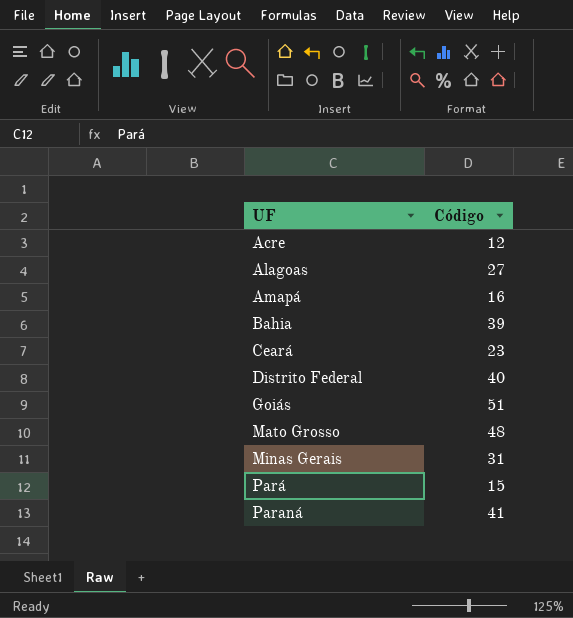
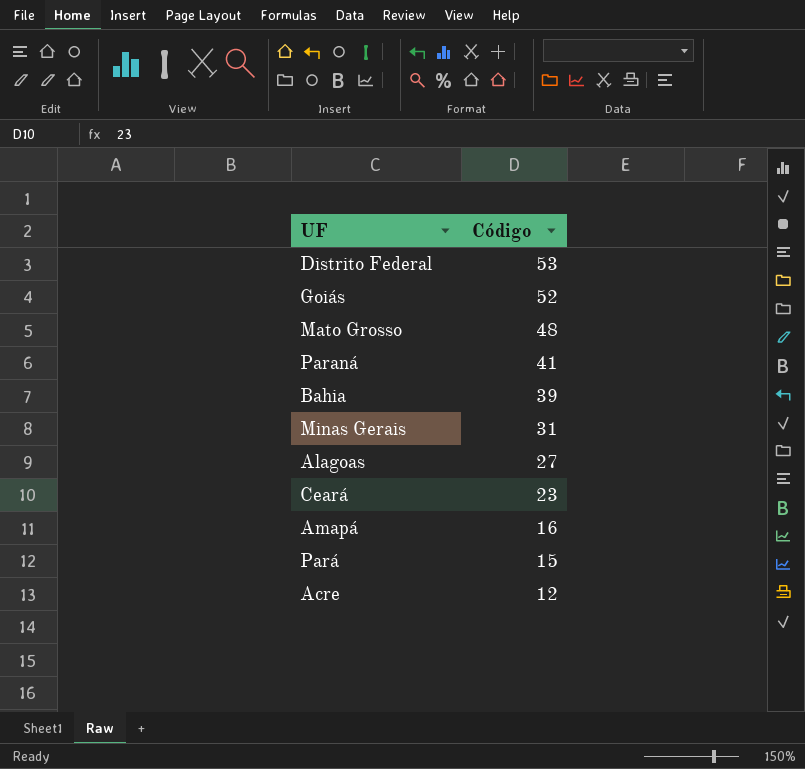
row order: UF ascending -> Código descending
Distrito Federal | Código: 40 -> 53
Goiás | Código: 51 -> 52

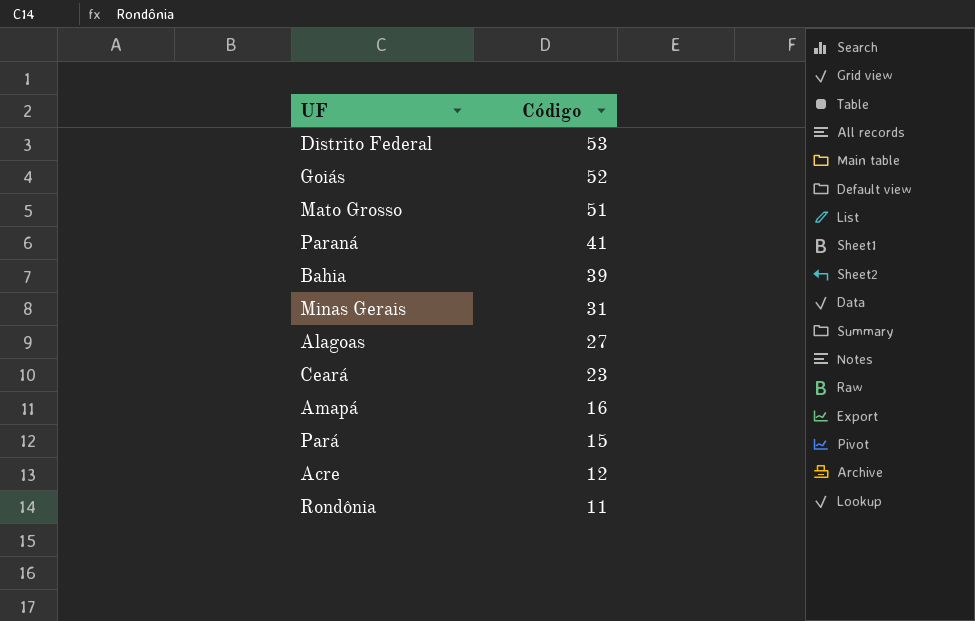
Mato Grosso | Código: 48 -> 51
row Rondônia: none -> 11

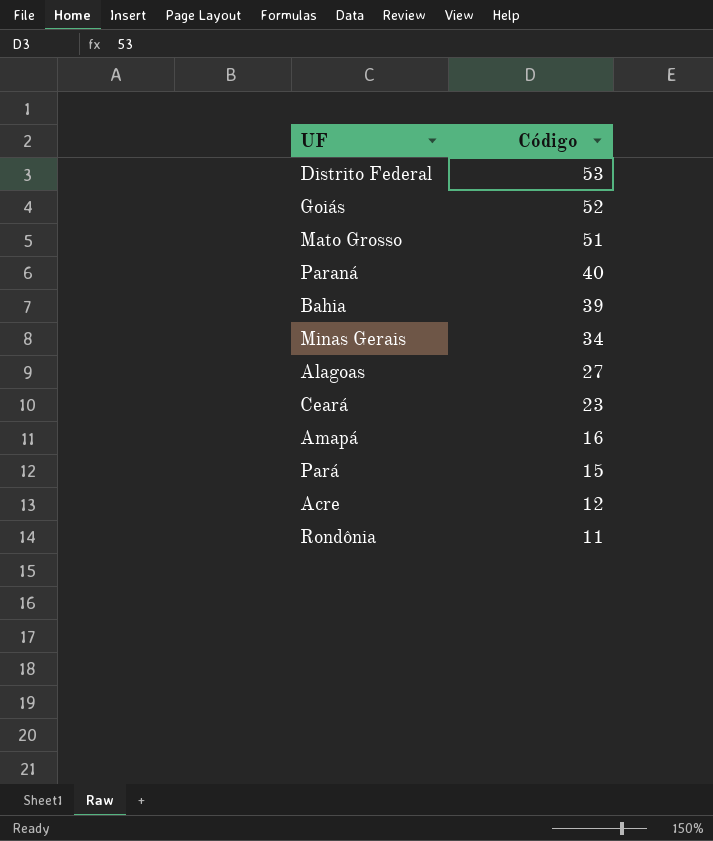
Paraná | Código: 41 -> 40
Minas Gerais | Código: 31 -> 34

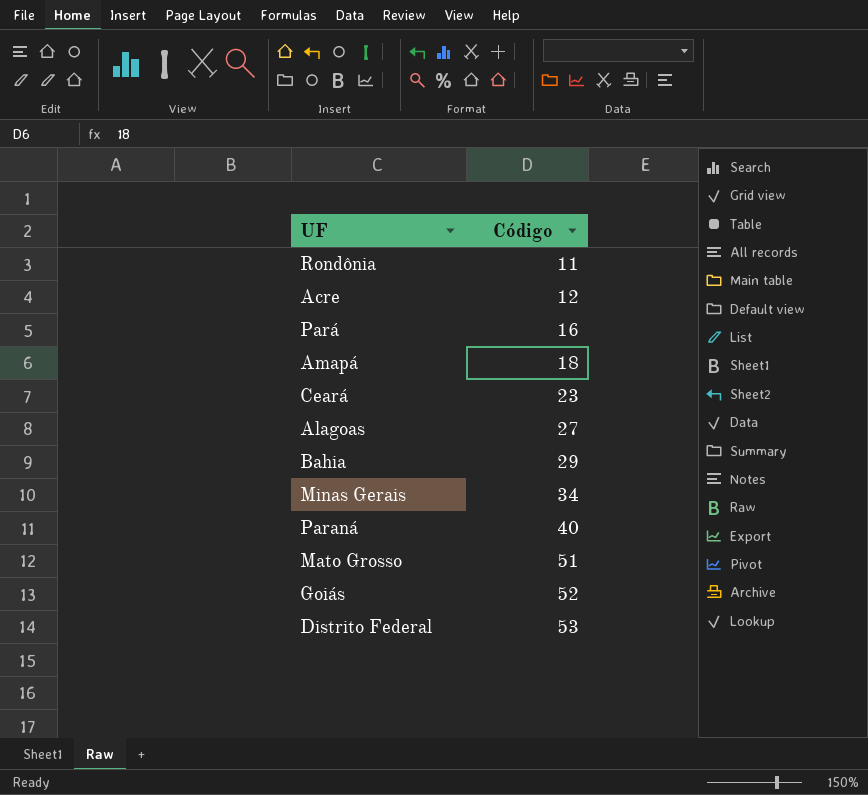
row order: Código descending -> Código ascending
Pará | Código: 15 -> 16
Amapá | Código: 16 -> 18
Bahia | Código: 39 -> 29

